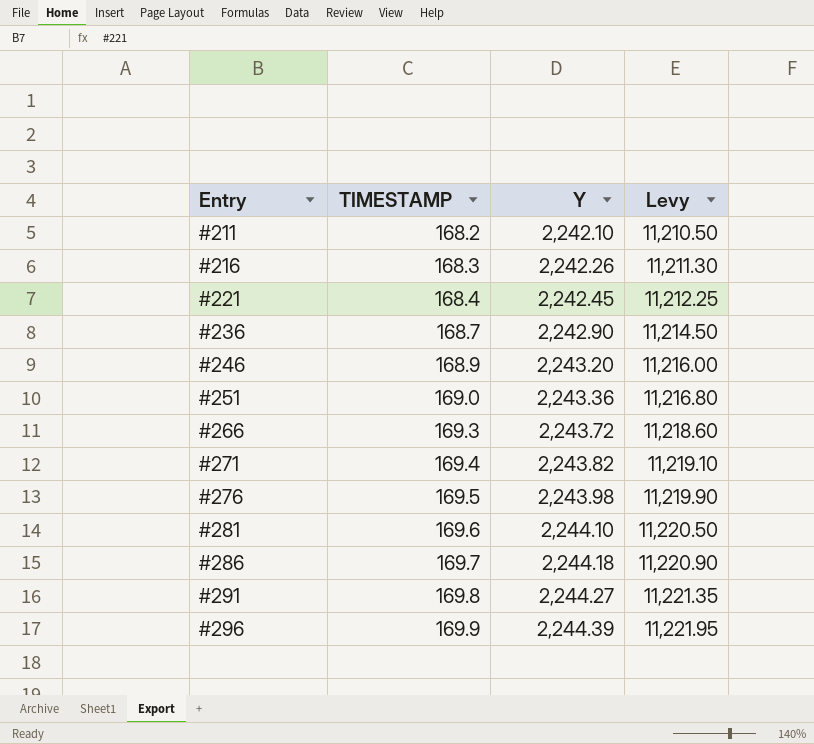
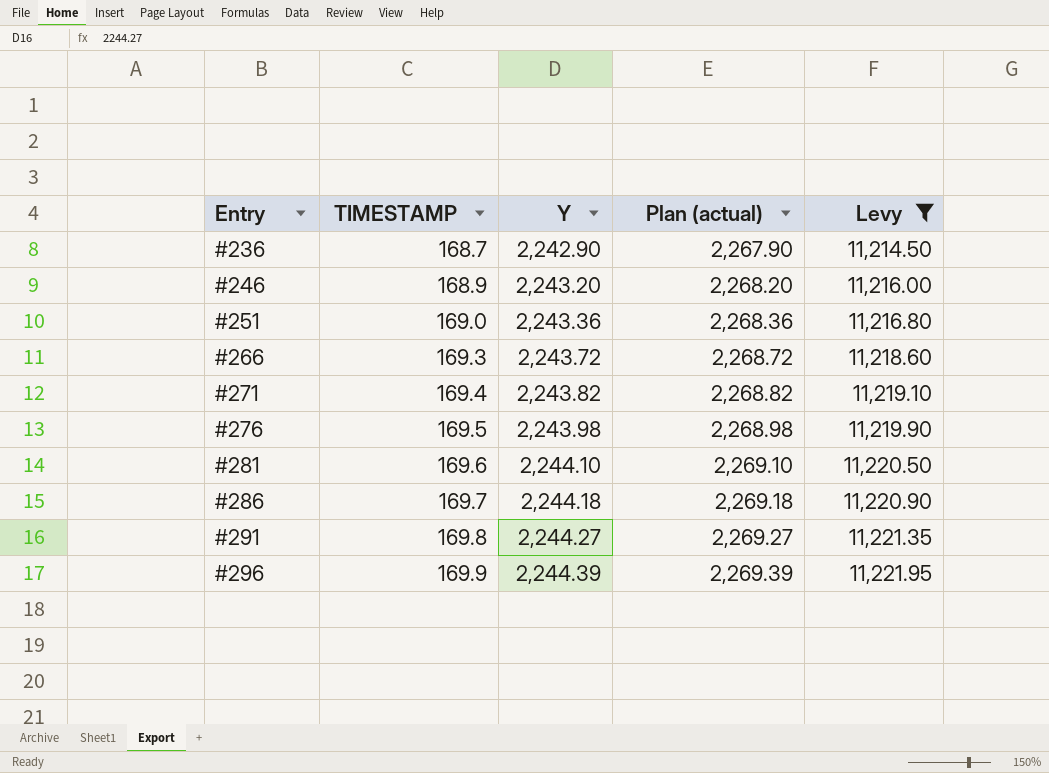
filter: none -> Levy >= 11,214.50
column Plan (actual) | formula: none -> [Y] + 25

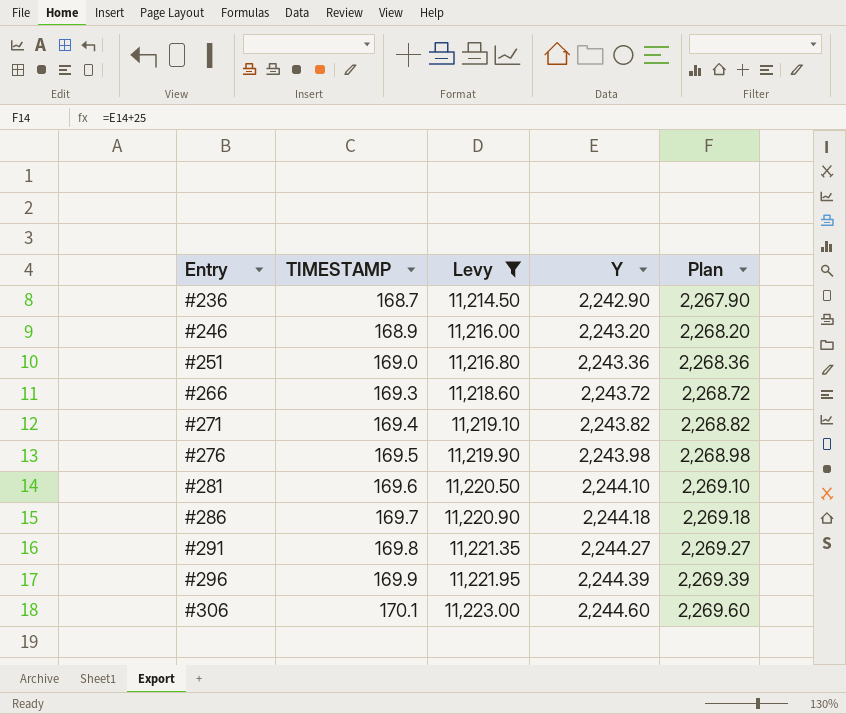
column Levy | position: 5 -> 3
column name: Plan (actual) -> Plan
row #306: none -> 170.1 | 11,223.00 | 2,244.60 | 2,269.60

